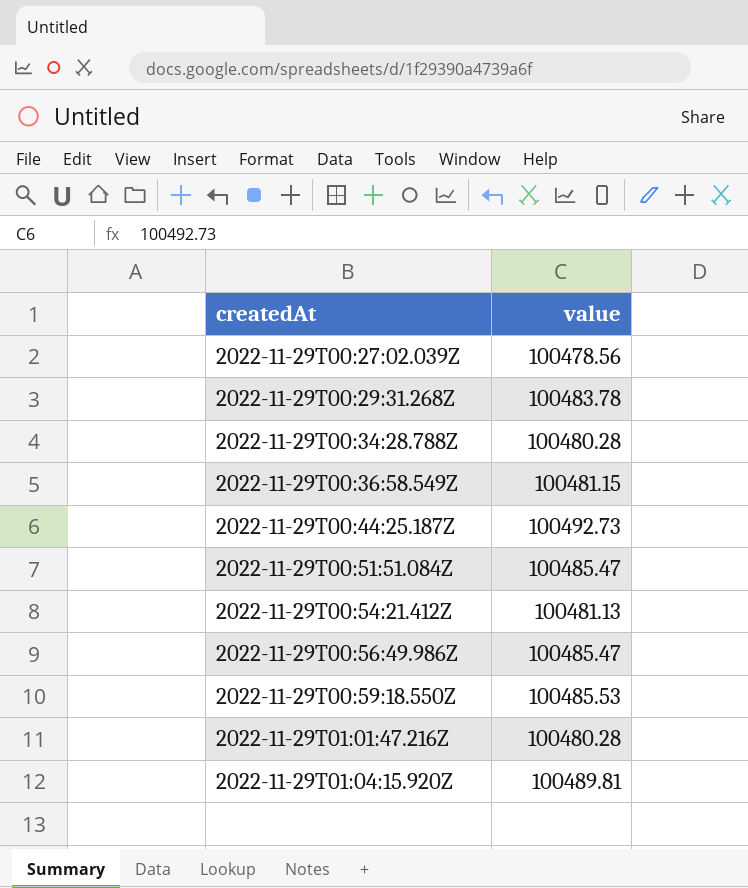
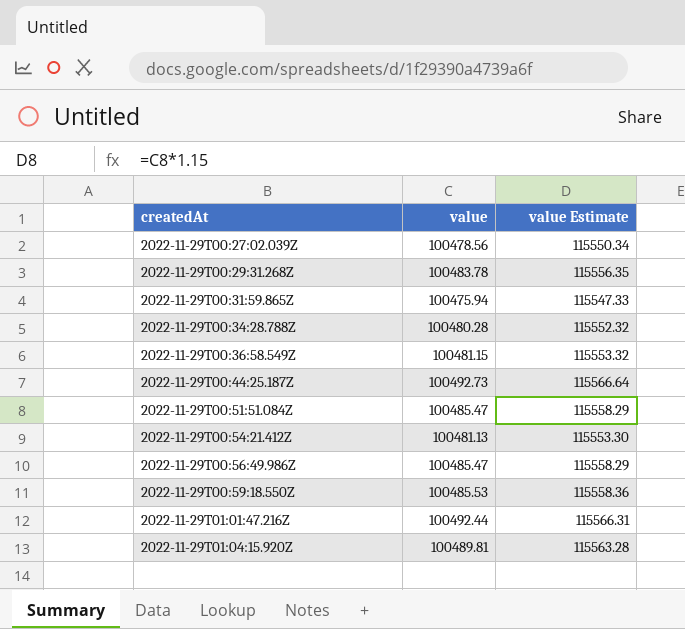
column value Estimate | formula: none -> [value] * 1.15
row 2022-11-29T00:31:59.865Z: none -> 100475.94 | 115547.33
2022-11-29T01:01:47.216Z | value: 100480.28 -> 100492.44

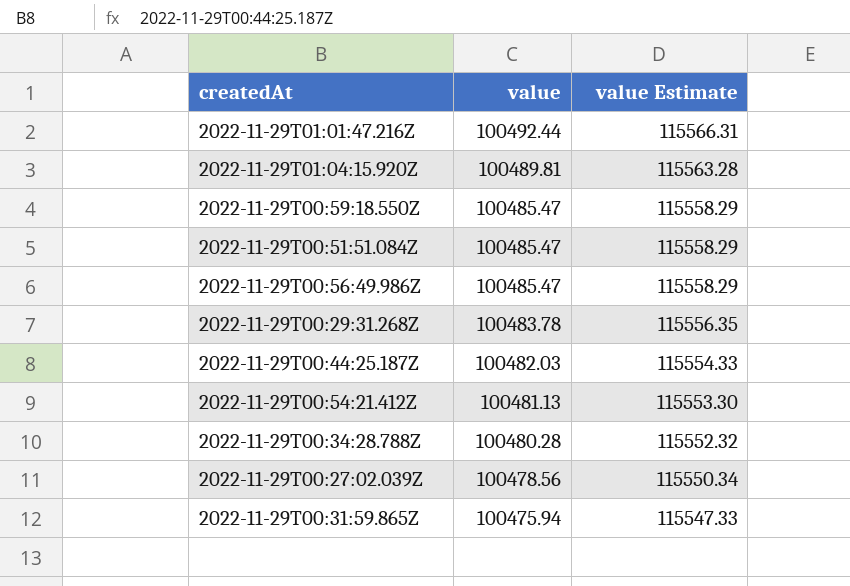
row order: createdAt ascending -> value descending
row 2022-11-29T00:36:58.549Z: 100481.15 | 115553.32 -> none
2022-11-29T00:59:18.550Z | value: 100485.53 -> 100485.47
2022-11-29T00:59:18.550Z | value Estimate: 115558.36 -> 115558.29
2022-11-29T00:44:25.187Z | value: 100492.73 -> 100482.03
2022-11-29T00:44:25.187Z | value Estimate: 115566.64 -> 115554.33

